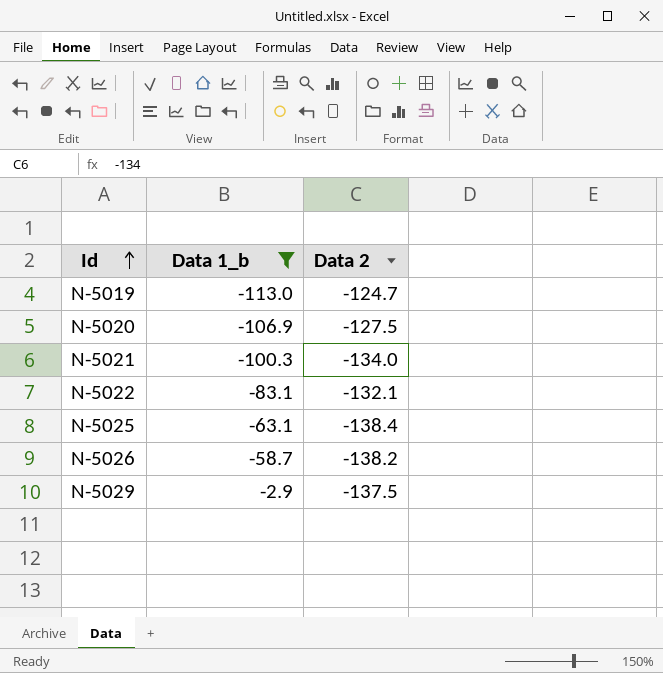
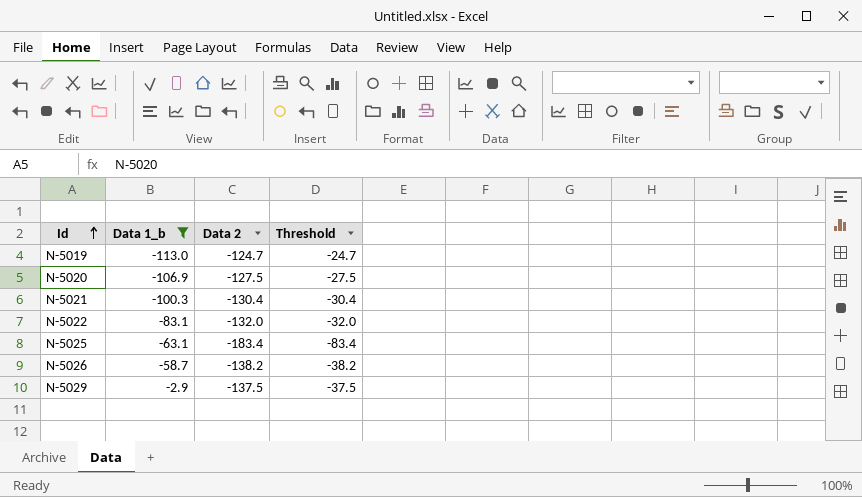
column Threshold | formula: none -> [Data 2] + 100
N-5021 | Data 2: -134.0 -> -130.4
N-5022 | Data 2: -132.1 -> -132.0
N-5025 | Data 2: -138.4 -> -183.4

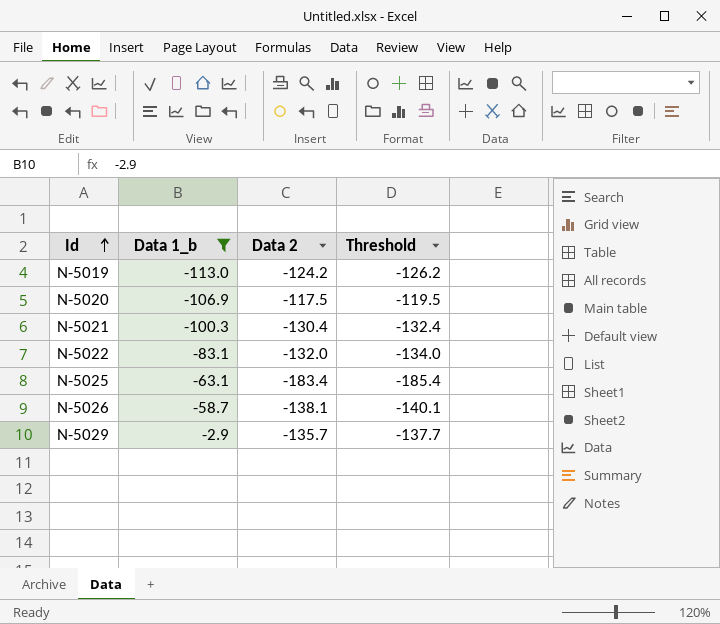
column Threshold | formula: [Data 2] + 100 -> [Data 2] - 2
N-5019 | Data 2: -124.7 -> -124.2
N-5020 | Data 2: -127.5 -> -117.5
N-5026 | Data 2: -138.2 -> -138.1
N-5029 | Data 2: -137.5 -> -135.7

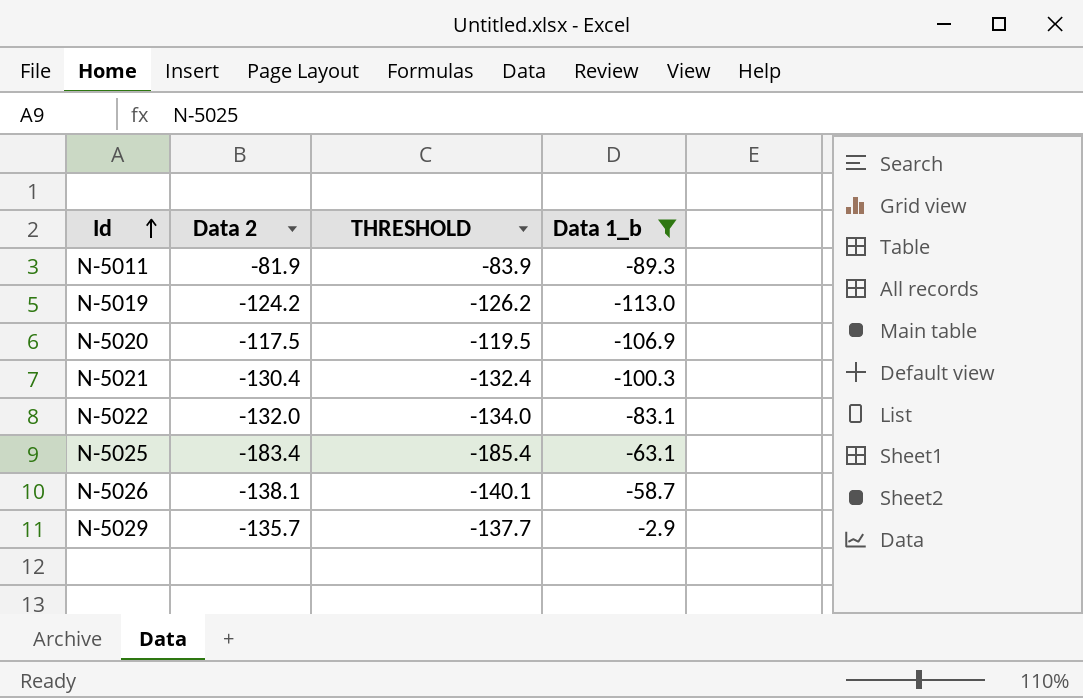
column name: Threshold -> THRESHOLD
column Data 1_b | position: 2 -> 4
row N-5011: none -> -81.9 | -83.9 | -89.3

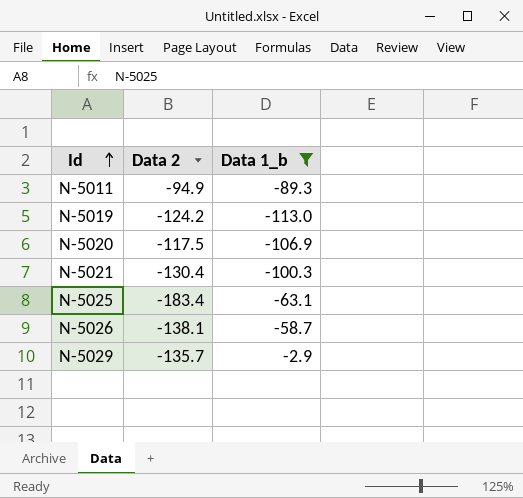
column THRESHOLD | formula: [Data 2] - 2 -> none
row N-5022: -132.0 | -134.0 | -83.1 -> none
N-5011 | Data 2: -81.9 -> -94.9

